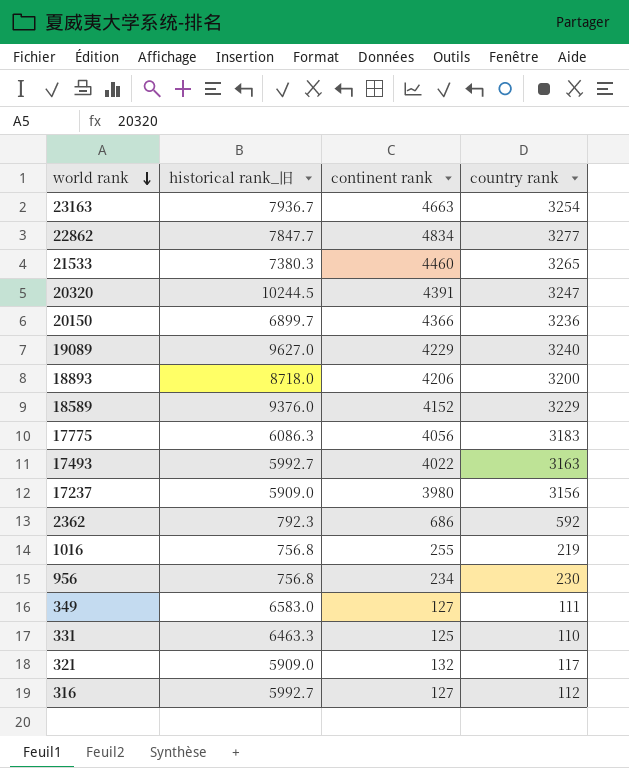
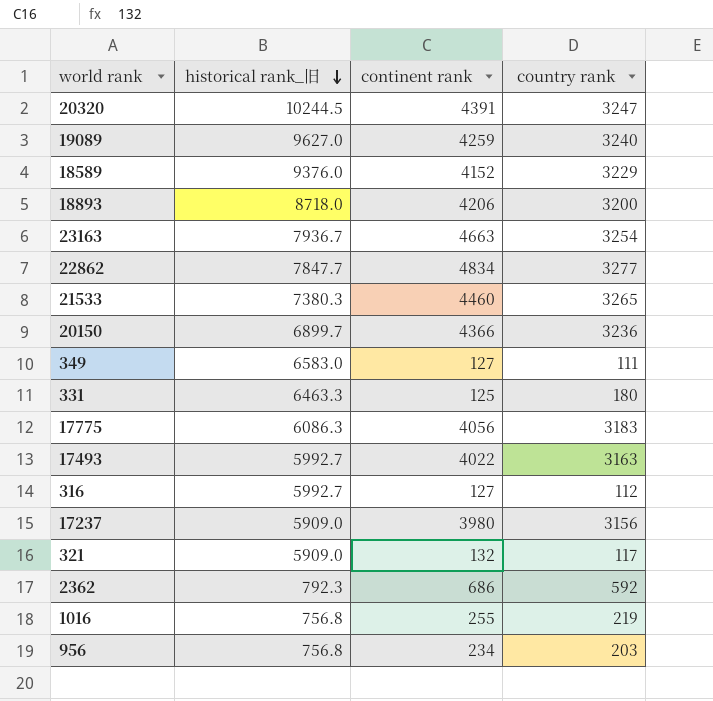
row order: world rank descending -> historical rank_旧 descending
19089 | continent rank: 4229 -> 4259
331 | country rank: 110 -> 180
956 | country rank: 230 -> 203

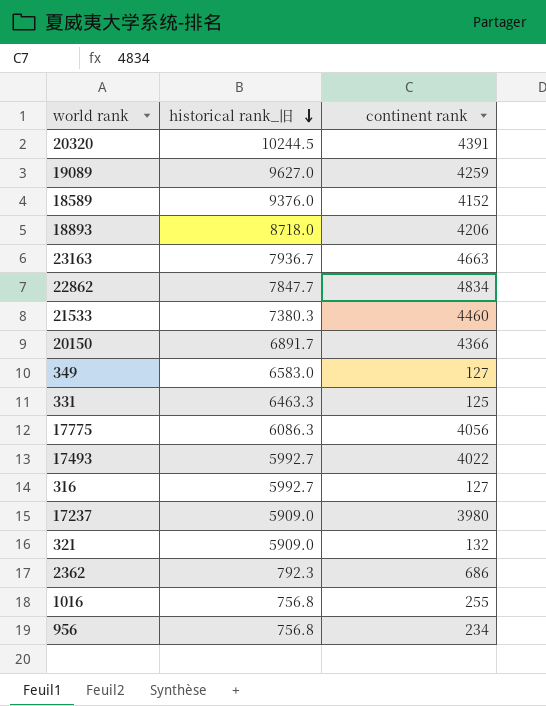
column country rank | position: 4 -> none
20150 | historical rank_旧: 6899.7 -> 6891.7

